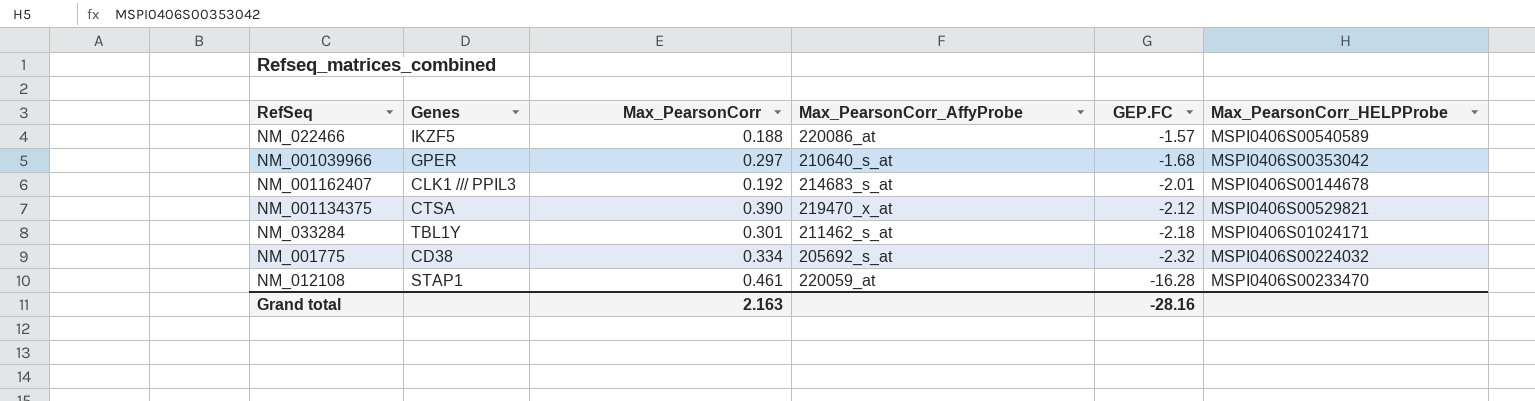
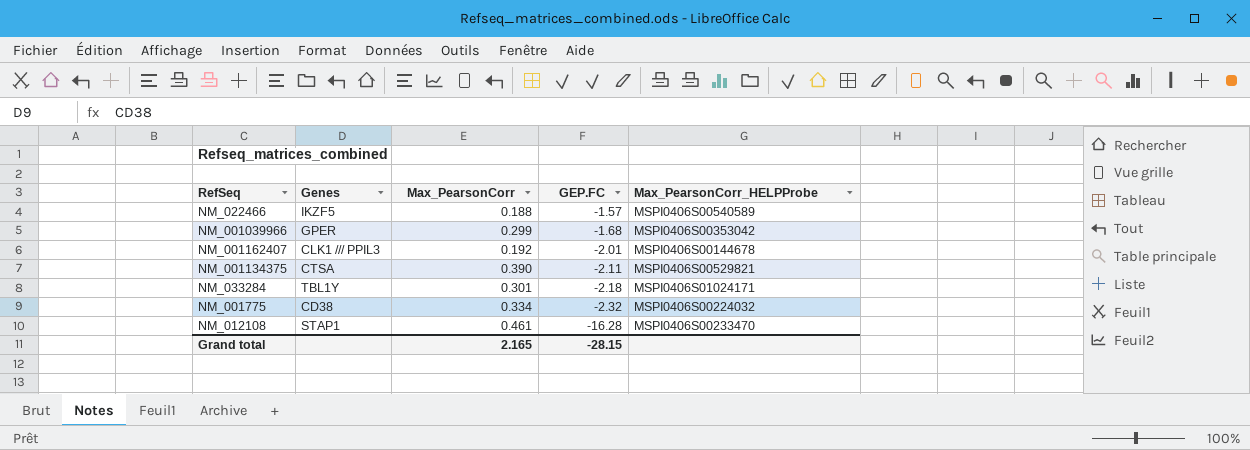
column Max_PearsonCorr_AffyProbe | position: 4 -> none
NM_001039966 | Max_PearsonCorr: 0.297 -> 0.299
NM_001134375 | GEP.FC: -2.12 -> -2.11
Grand total | Max_PearsonCorr: 2.163 -> 2.165
Grand total | GEP.FC: -28.16 -> -28.15

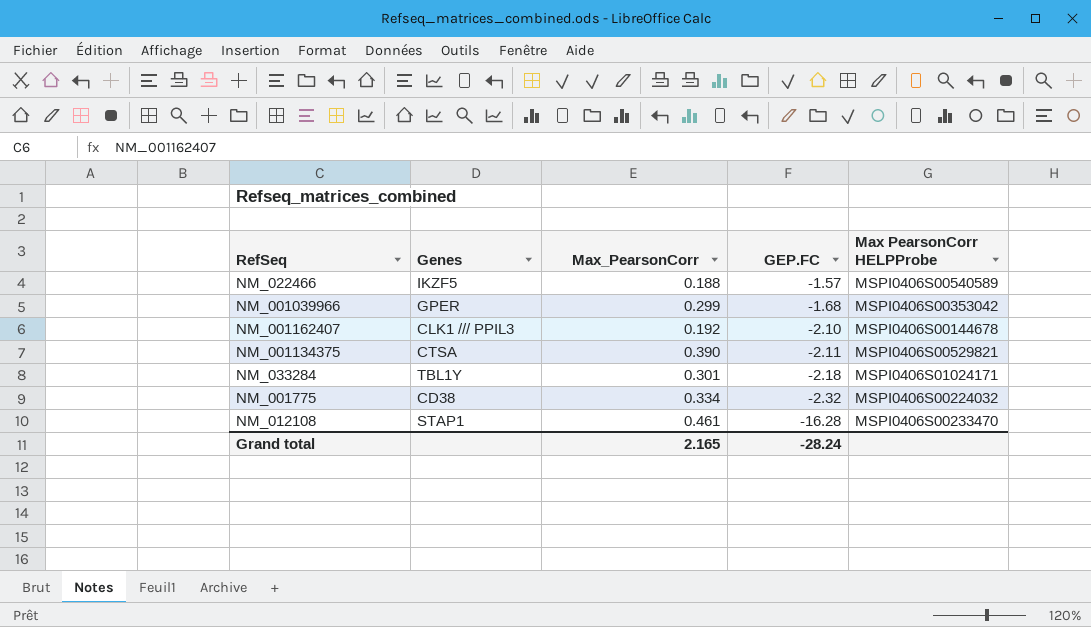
column name: Max_PearsonCorr_HELPProbe -> Max PearsonCorr HELPProbe
NM_001162407 | GEP.FC: -2.01 -> -2.10
Grand total | GEP.FC: -28.15 -> -28.24

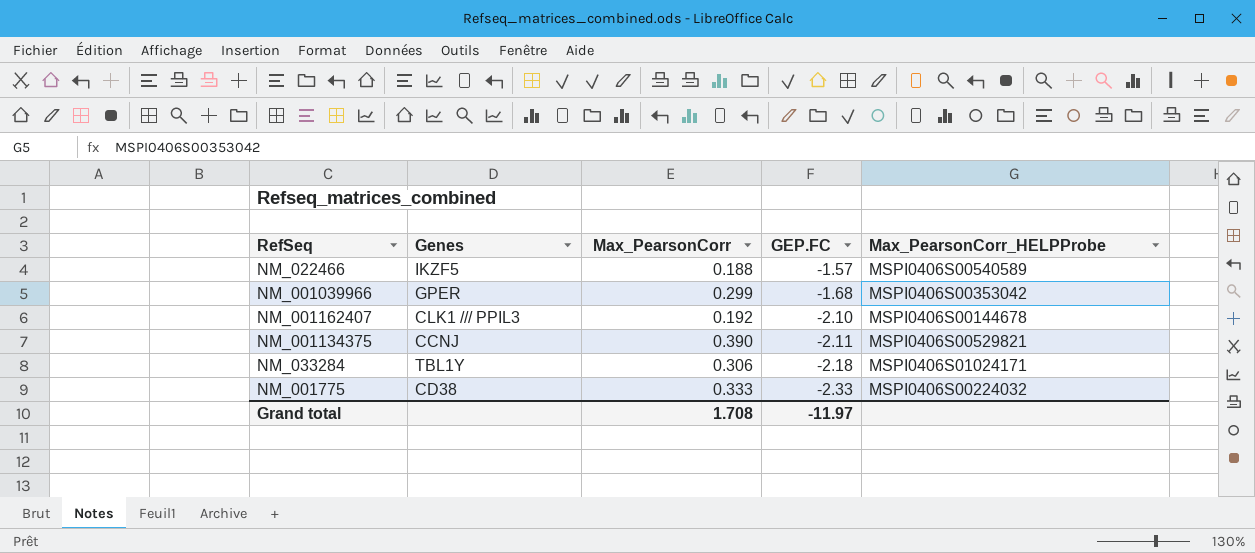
column name: Max PearsonCorr HELPProbe -> Max_PearsonCorr_HELPProbe
row NM_012108: STAP1 | 0.461 | -16.28 | MSPI0406S00233470 -> none
NM_001134375 | Genes: CTSA -> CCNJ
NM_033284 | Max_PearsonCorr: 0.301 -> 0.306
NM_001775 | Max_PearsonCorr: 0.334 -> 0.333
NM_001775 | GEP.FC: -2.32 -> -2.33
Grand total | Max_PearsonCorr: 2.165 -> 1.708
Grand total | GEP.FC: -28.24 -> -11.97

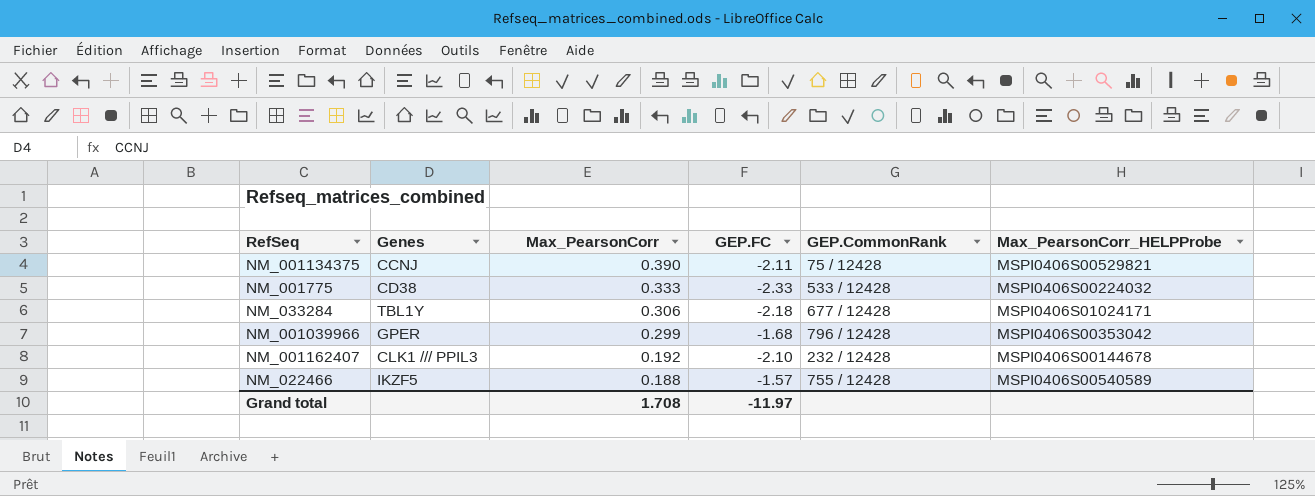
row order: GEP.FC descending -> Max_PearsonCorr descending
column GEP.CommonRank | position: none -> 5

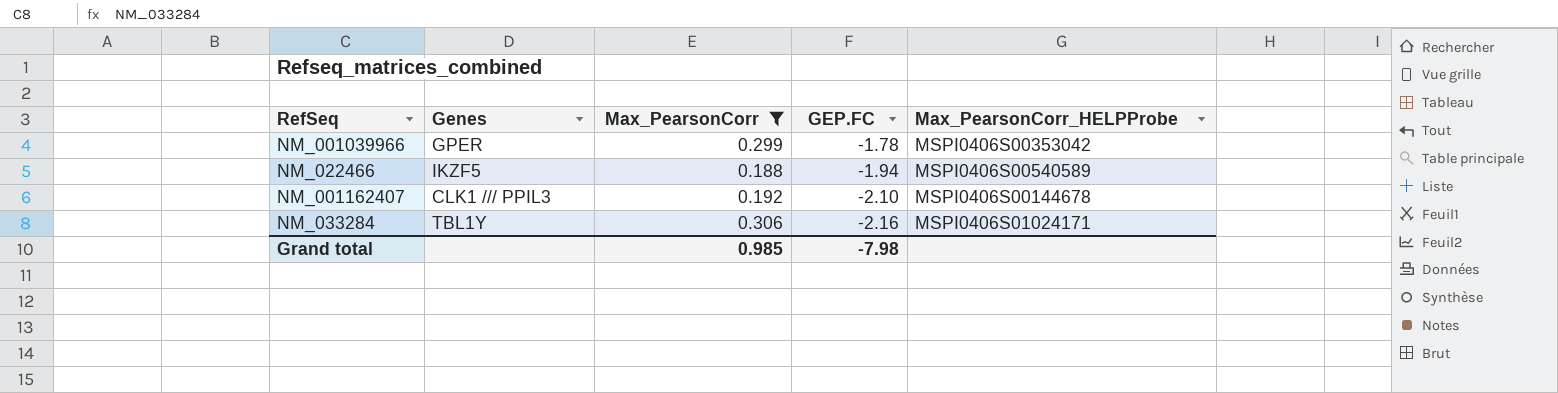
filter: none -> Max_PearsonCorr <= 0.306
row order: Max_PearsonCorr descending -> GEP.FC descending
column GEP.CommonRank | position: 5 -> none
NM_001039966 | GEP.FC: -1.68 -> -1.78
NM_022466 | GEP.FC: -1.57 -> -1.94
NM_033284 | GEP.FC: -2.18 -> -2.16
Grand total | Max_PearsonCorr: 1.708 -> 0.985
Grand total | GEP.FC: -11.97 -> -7.98

